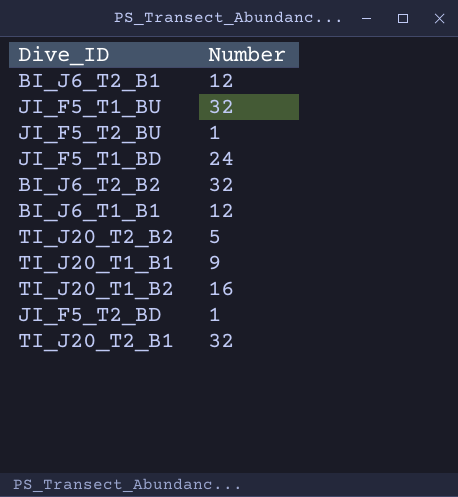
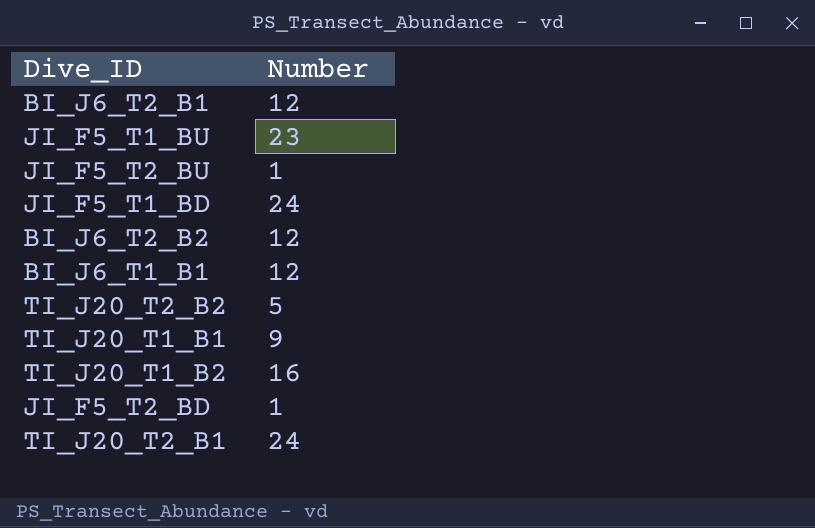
JI_F5_T1_BU | Number: 32 -> 23
BI_J6_T2_B2 | Number: 32 -> 12
TI_J20_T2_B1 | Number: 32 -> 24

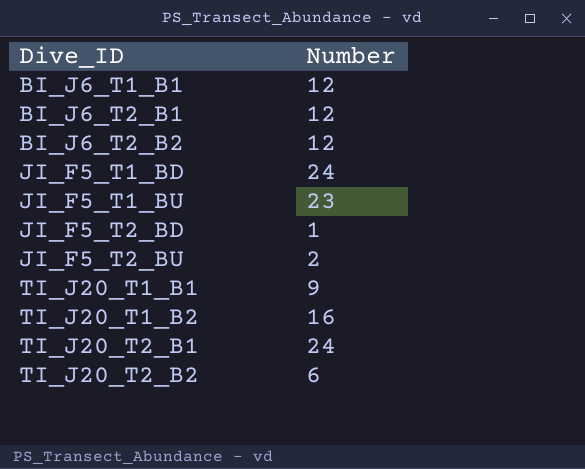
row order: none -> Dive_ID ascending
JI_F5_T2_BU | Number: 1 -> 2
TI_J20_T2_B2 | Number: 5 -> 6

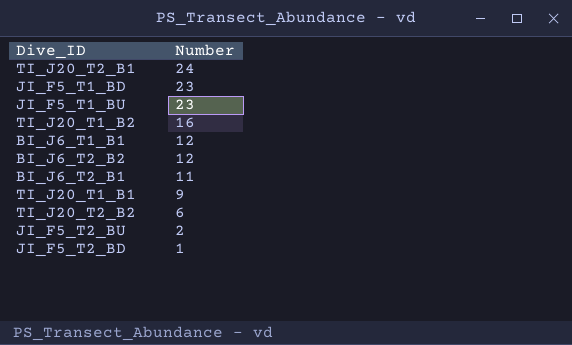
row order: Dive_ID ascending -> Number descending
JI_F5_T1_BD | Number: 24 -> 23
BI_J6_T2_B1 | Number: 12 -> 11

